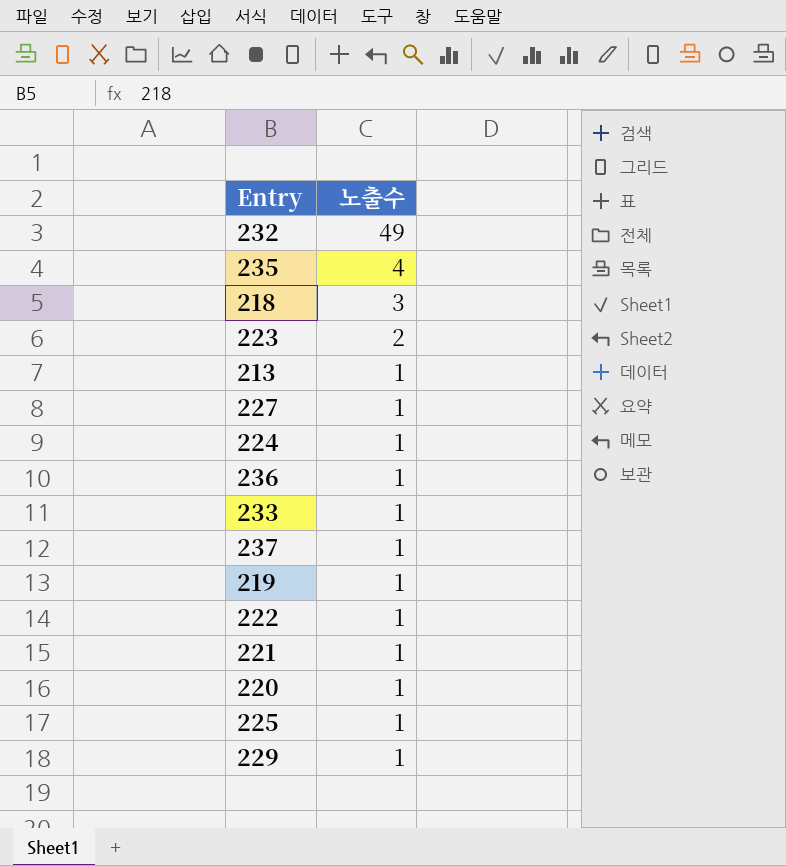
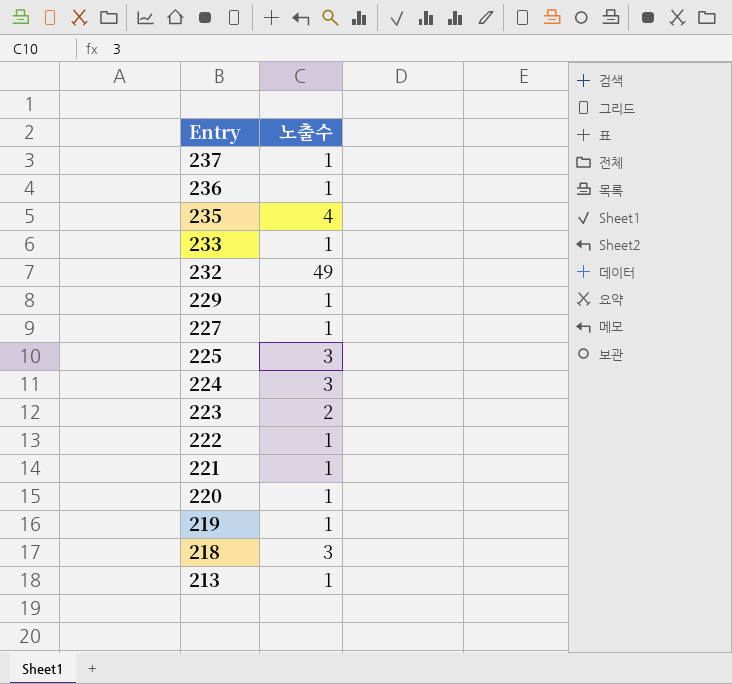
row order: 노출수 descending -> Entry descending
225 | 노출수: 1 -> 3
224 | 노출수: 1 -> 3

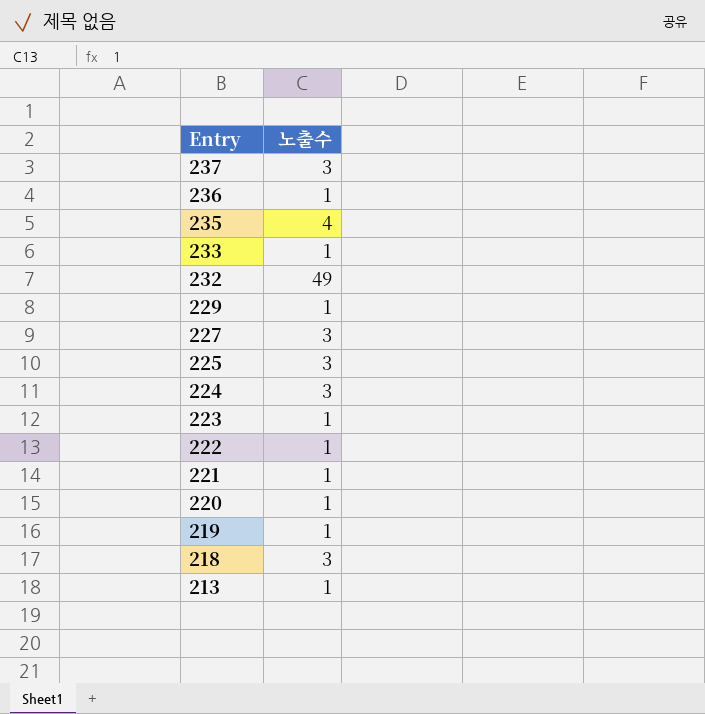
237 | 노출수: 1 -> 3
227 | 노출수: 1 -> 3
223 | 노출수: 2 -> 1

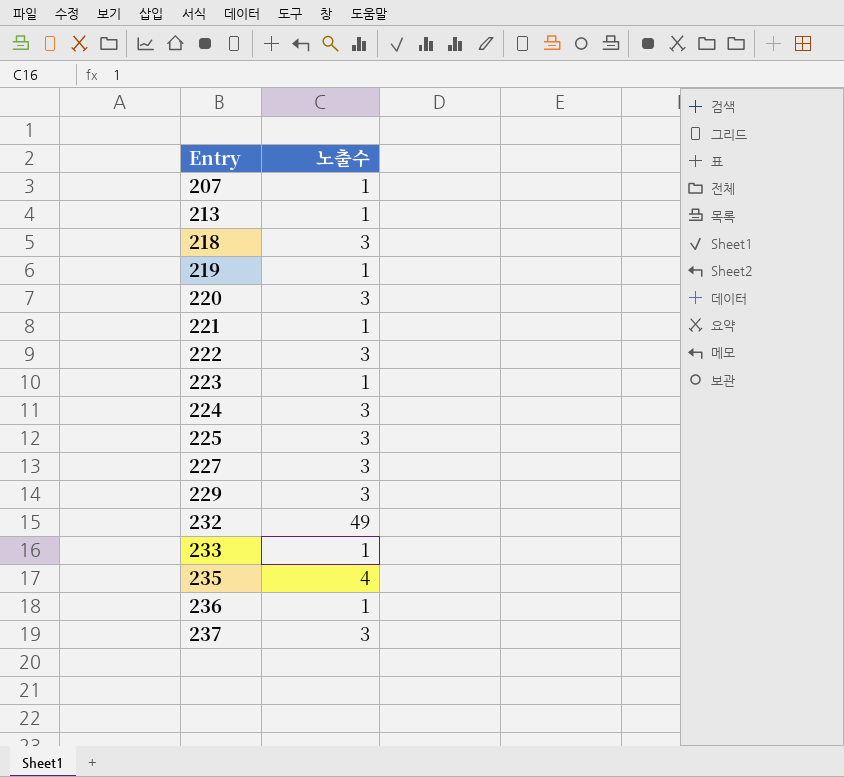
row order: Entry descending -> Entry ascending
row 207: none -> 1
220 | 노출수: 1 -> 3
222 | 노출수: 1 -> 3
229 | 노출수: 1 -> 3

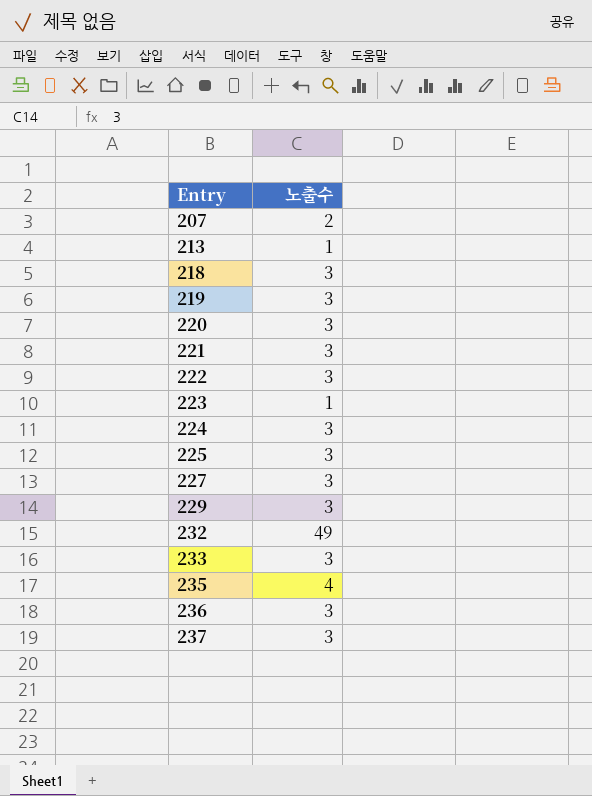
207 | 노출수: 1 -> 2
219 | 노출수: 1 -> 3
221 | 노출수: 1 -> 3
233 | 노출수: 1 -> 3
236 | 노출수: 1 -> 3

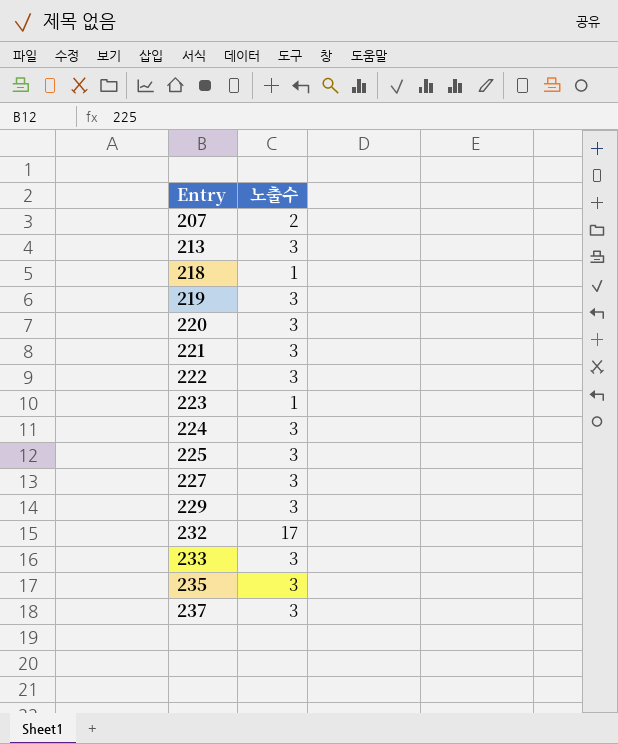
row 236: 3 -> none
213 | 노출수: 1 -> 3
218 | 노출수: 3 -> 1
232 | 노출수: 49 -> 17
235 | 노출수: 4 -> 3

